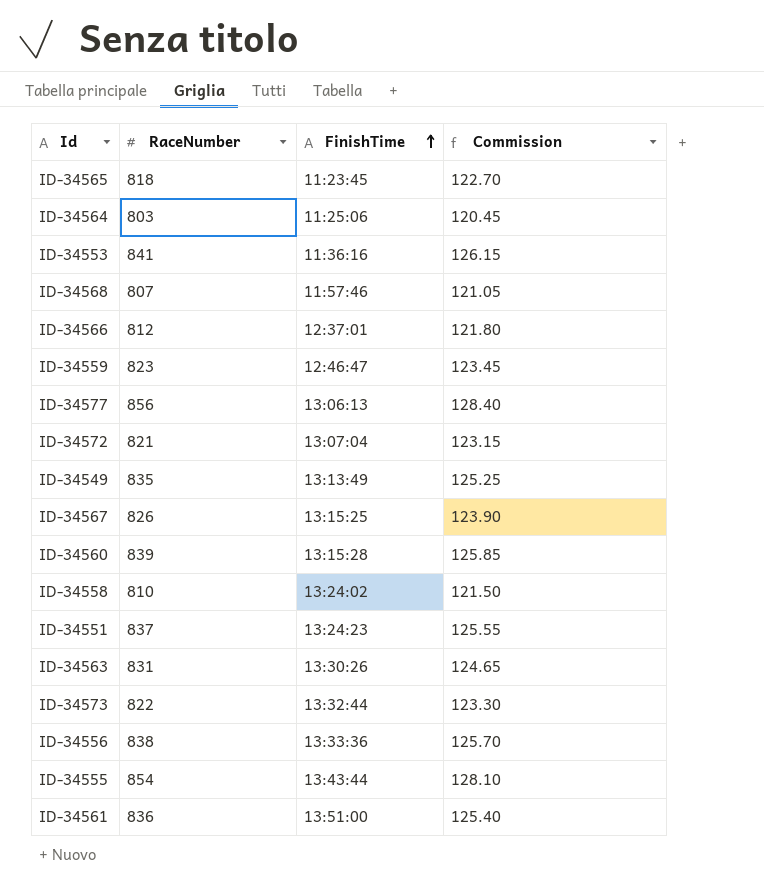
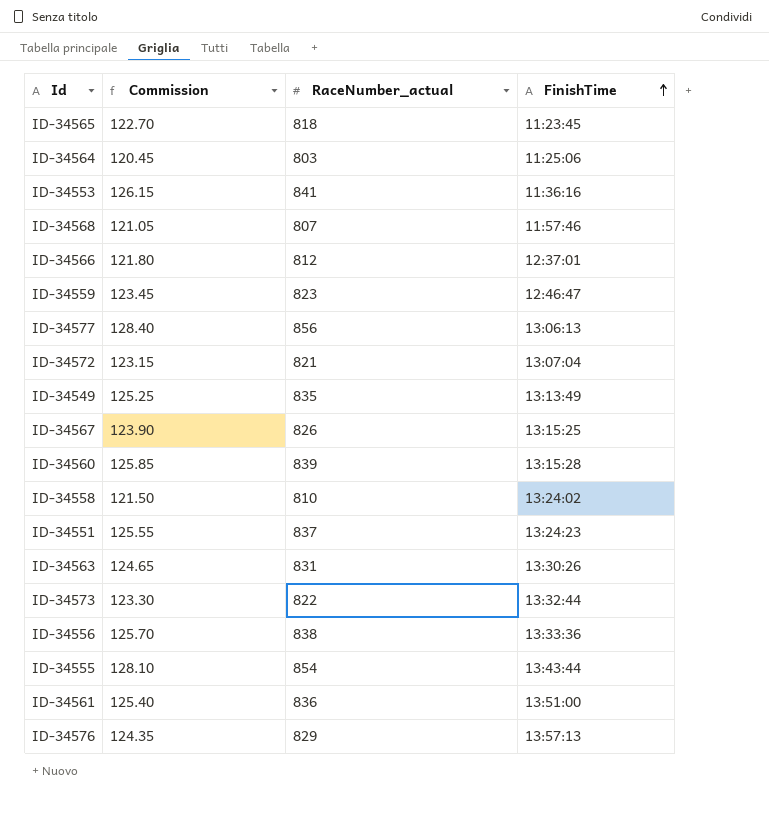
column Commission | position: 4 -> 2
column name: RaceNumber -> RaceNumber_actual
row ID-34576: none -> 124.35 | 829 | 13:57:13

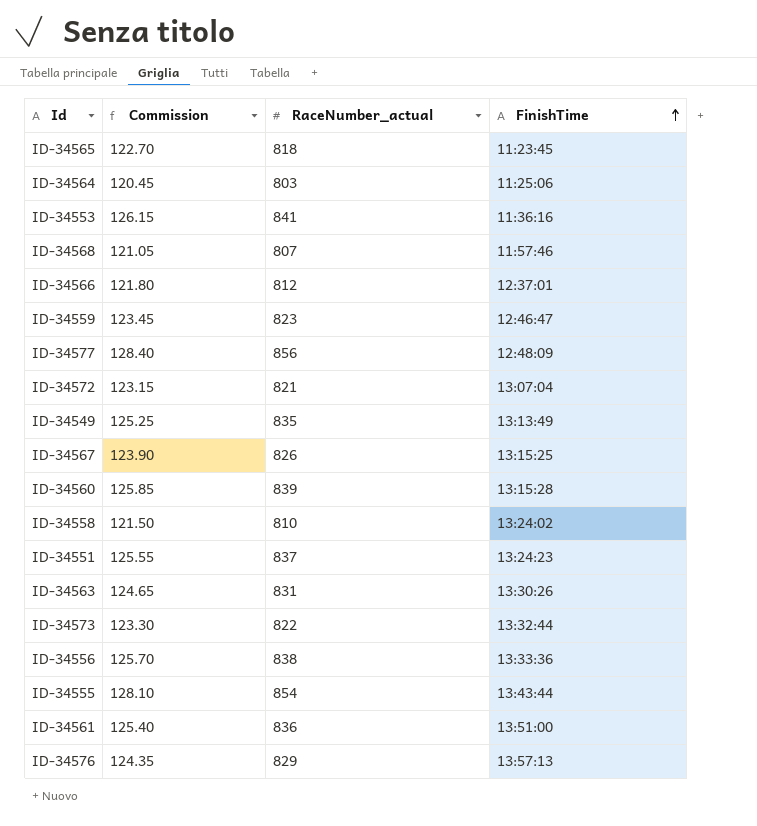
ID-34577 | FinishTime: 13:06:13 -> 12:48:09

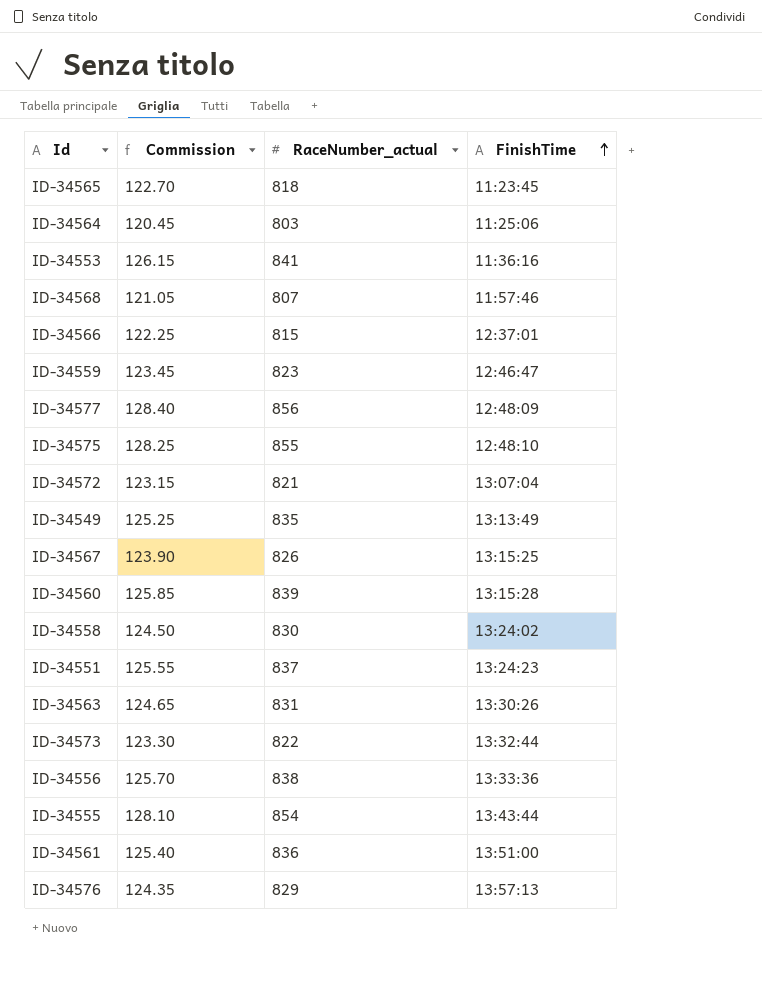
ID-34566 | Commission: 121.80 -> 122.25
ID-34566 | RaceNumber_actual: 812 -> 815
row ID-34575: none -> 128.25 | 855 | 12:48:10
ID-34558 | Commission: 121.50 -> 124.50
ID-34558 | RaceNumber_actual: 810 -> 830

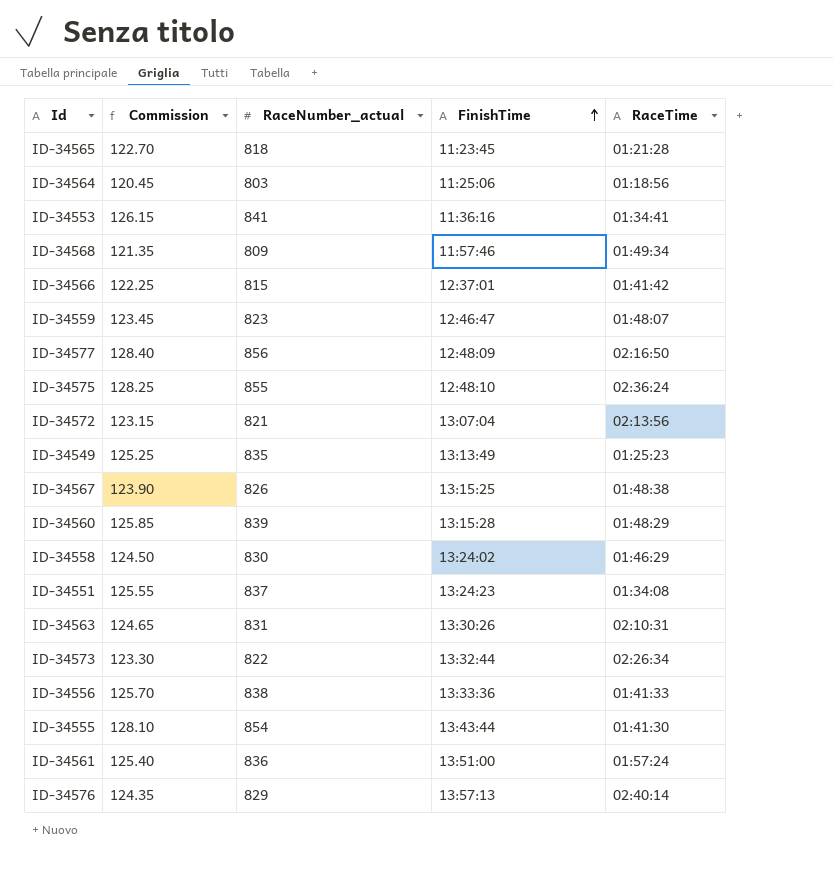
column RaceTime | position: none -> 5
ID-34568 | Commission: 121.05 -> 121.35
ID-34568 | RaceNumber_actual: 807 -> 809

